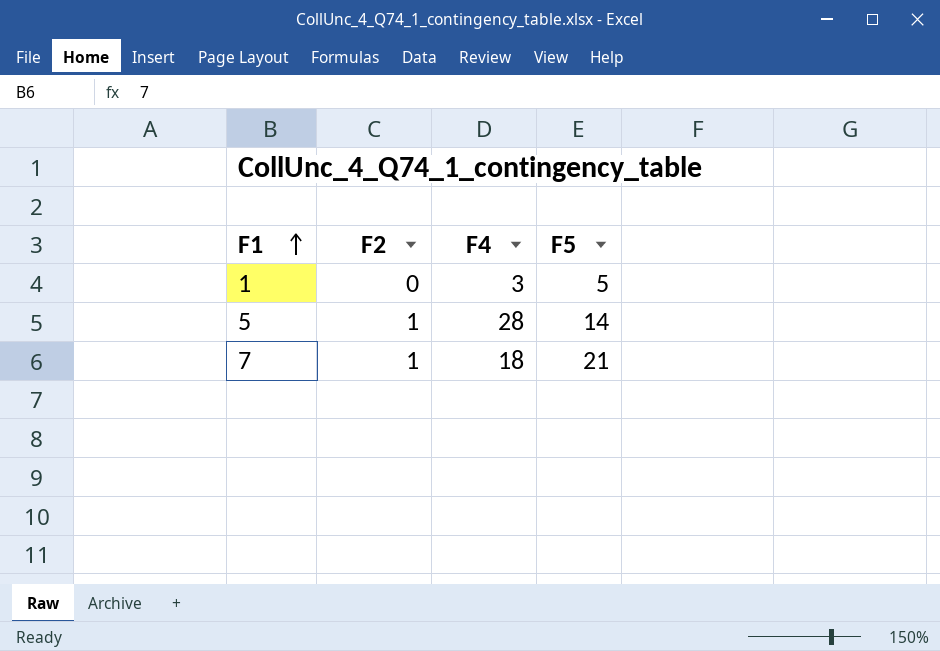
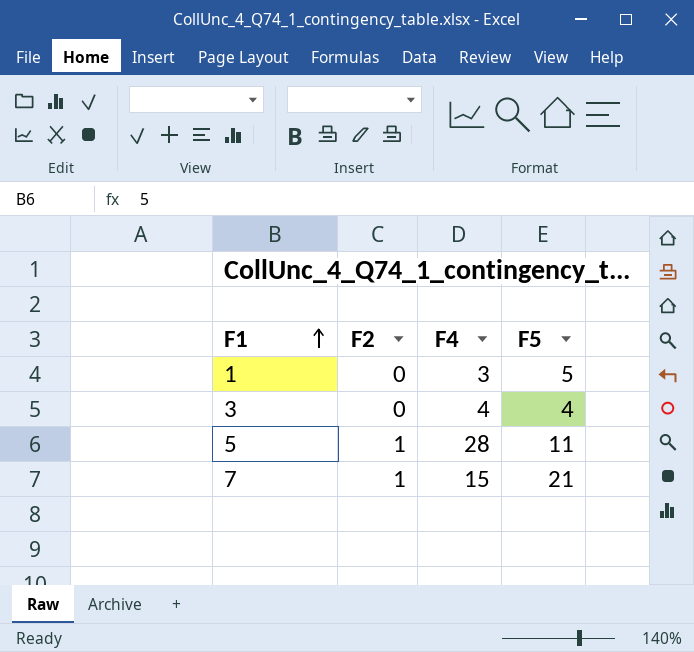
row 3: none -> 0 | 4 | 4
5 | F5: 14 -> 11
7 | F4: 18 -> 15

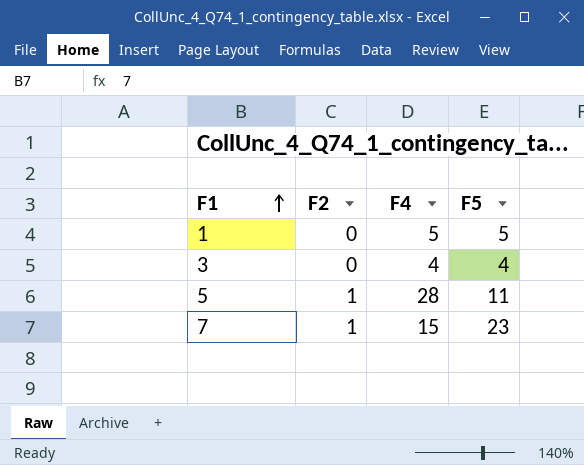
1 | F4: 3 -> 5
7 | F5: 21 -> 23

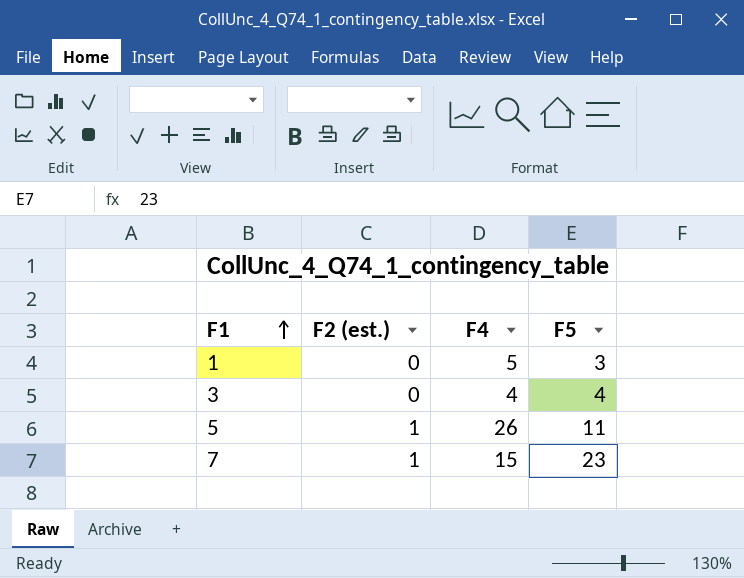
column name: F2 -> F2 (est.)
1 | F5: 5 -> 3
5 | F4: 28 -> 26

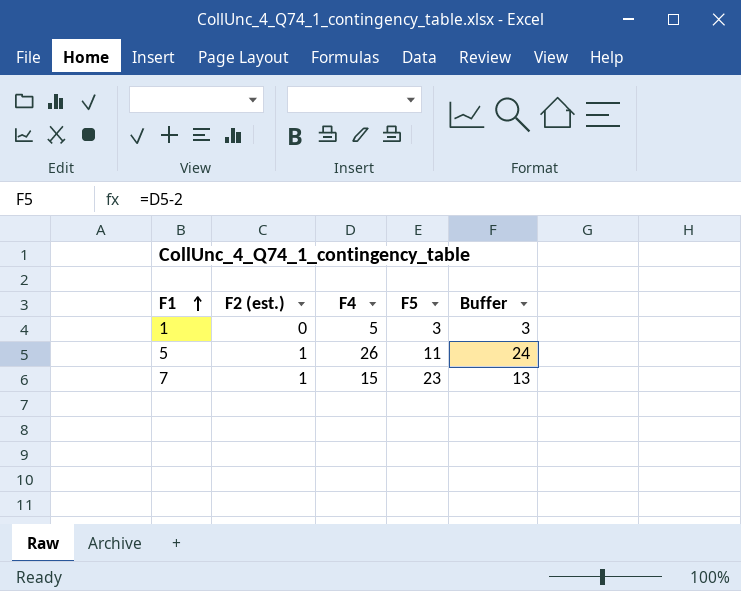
column Buffer | formula: none -> [F4] - 2
row 3: 0 | 4 | 4 -> none

